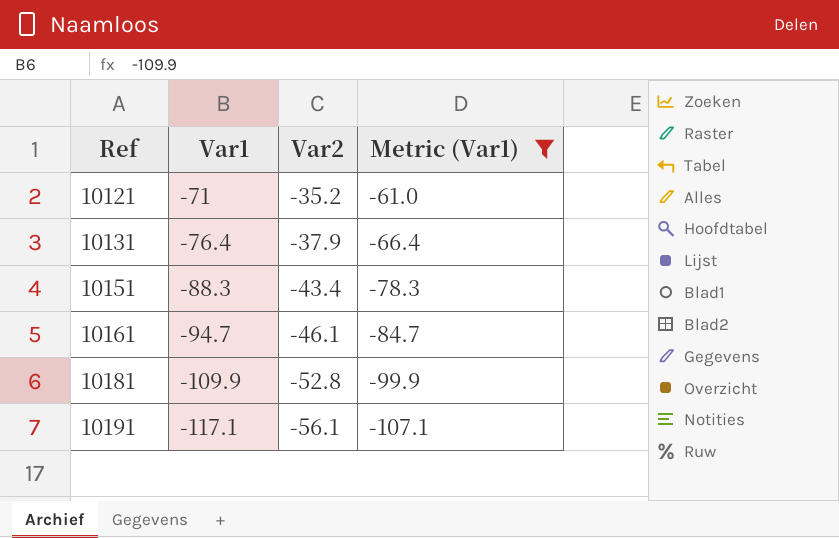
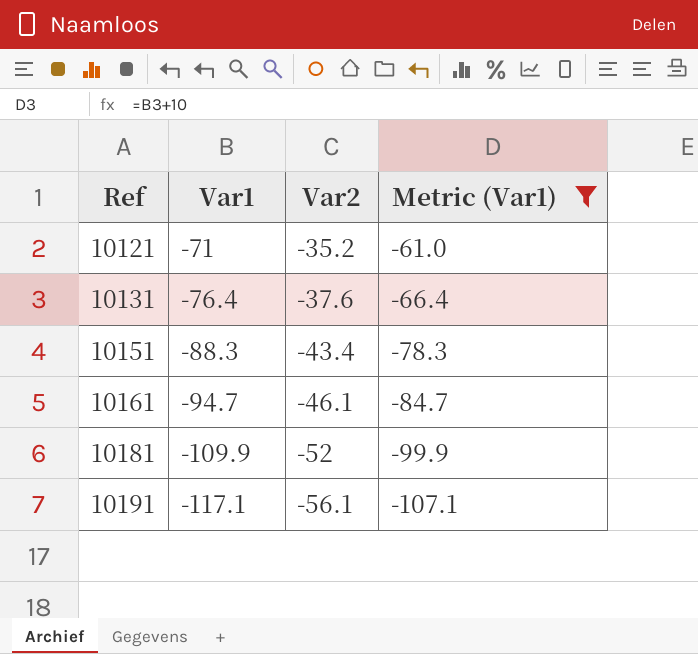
10131 | Var2: -37.9 -> -37.6
10181 | Var2: -52.8 -> -52

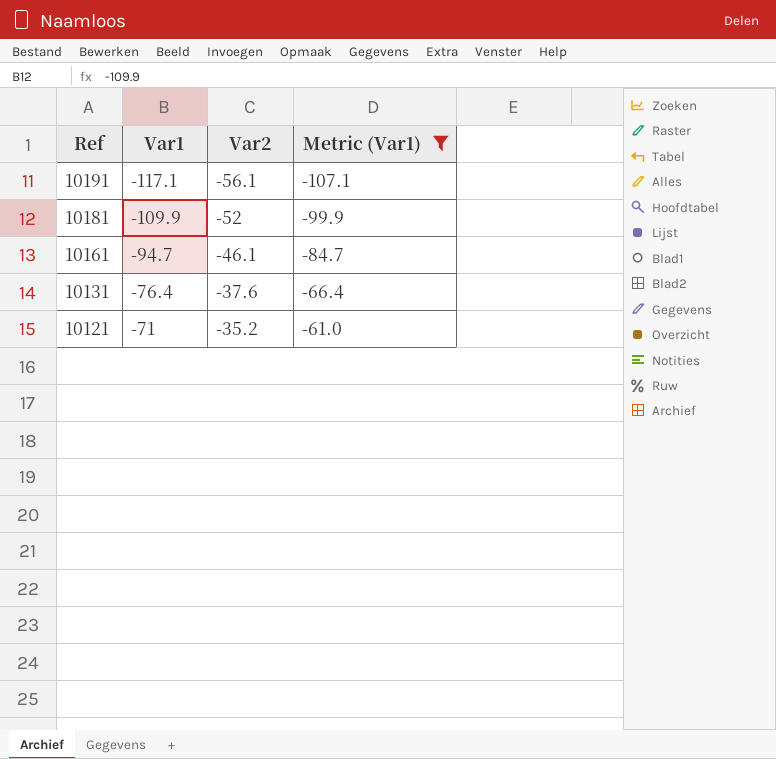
row order: Ref ascending -> Ref descending
row 10151: -88.3 | -43.4 | -78.3 -> none

